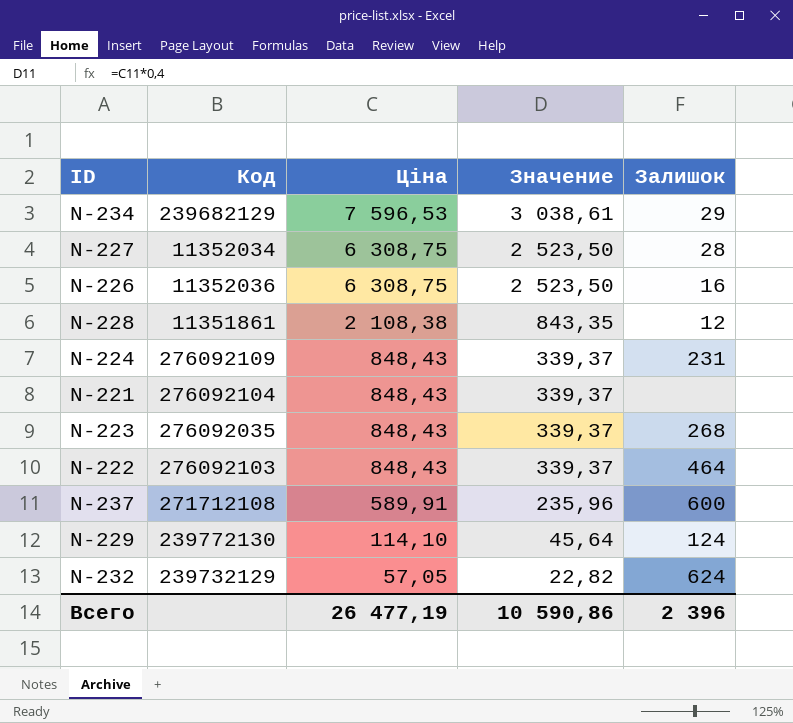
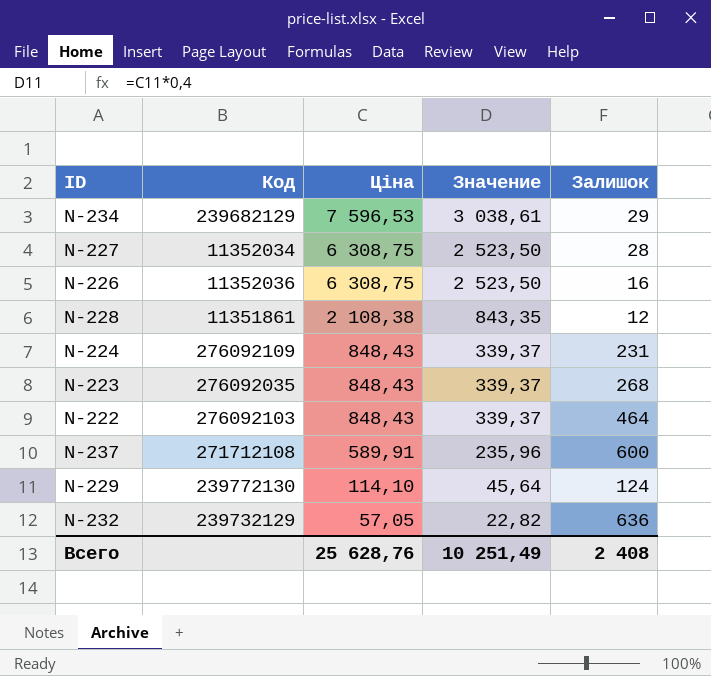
row N-221: 276092104 | 848,43 | 339,37 | none -> none
N-232 | Залишок: 624 -> 636
Всего | Ціна: 26 477,19 -> 25 628,76
Всего | Значение: 10 590,86 -> 10 251,49
Всего | Залишок: 2 396 -> 2 408

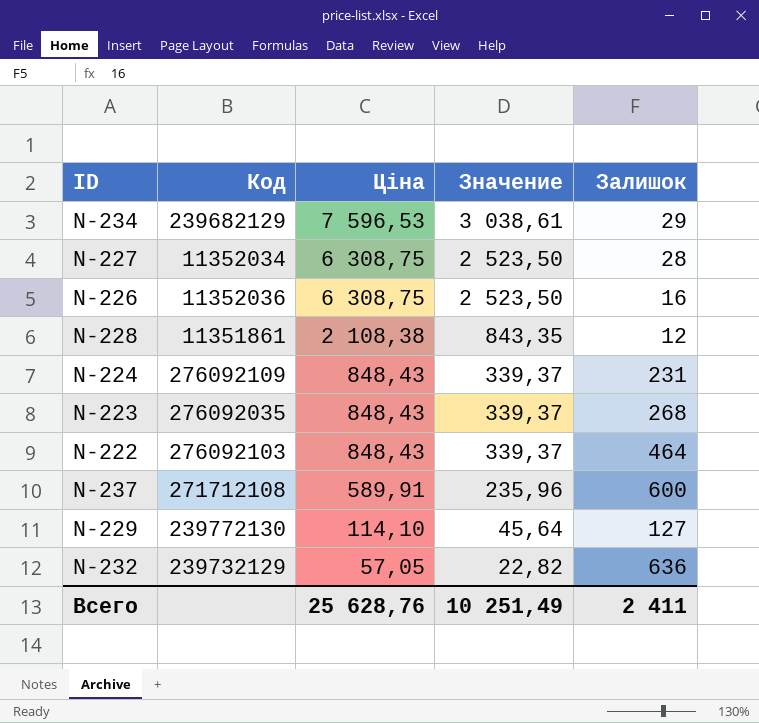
N-229 | Залишок: 124 -> 127
Всего | Залишок: 2 408 -> 2 411

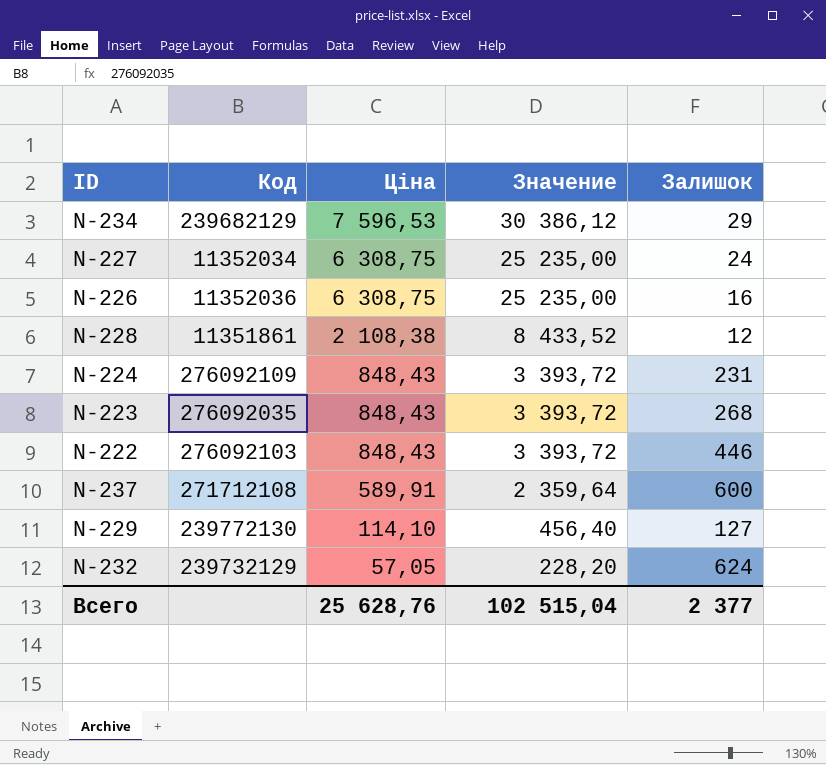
column Значение | formula: [Ціна] * 0,4 -> [Ціна] * 4
N-227 | Залишок: 28 -> 24
N-222 | Залишок: 464 -> 446
N-232 | Залишок: 636 -> 624
Всего | Значение: 10 251,49 -> 102 515,04
Всего | Залишок: 2 411 -> 2 377

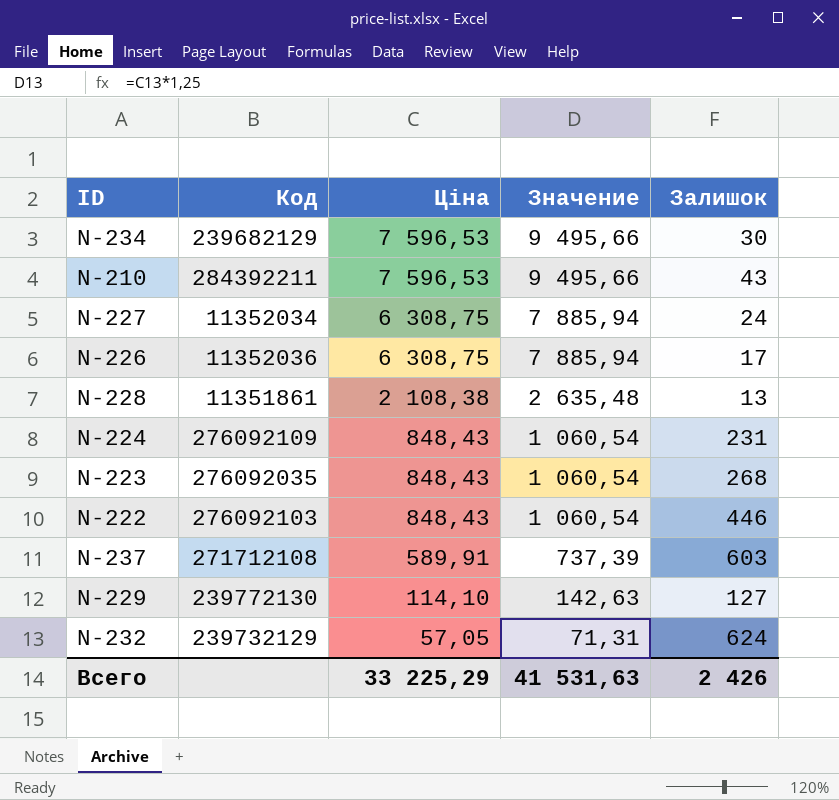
column Значение | formula: [Ціна] * 4 -> [Ціна] * 1,25
N-234 | Залишок: 29 -> 30
row N-210: none -> 284392211 | 7 596,53 | 9 495,66 | 43
N-226 | Залишок: 16 -> 17
N-228 | Залишок: 12 -> 13
N-237 | Залишок: 600 -> 603
Всего | Ціна: 25 628,76 -> 33 225,29
Всего | Значение: 102 515,04 -> 41 531,63
Всего | Залишок: 2 377 -> 2 426

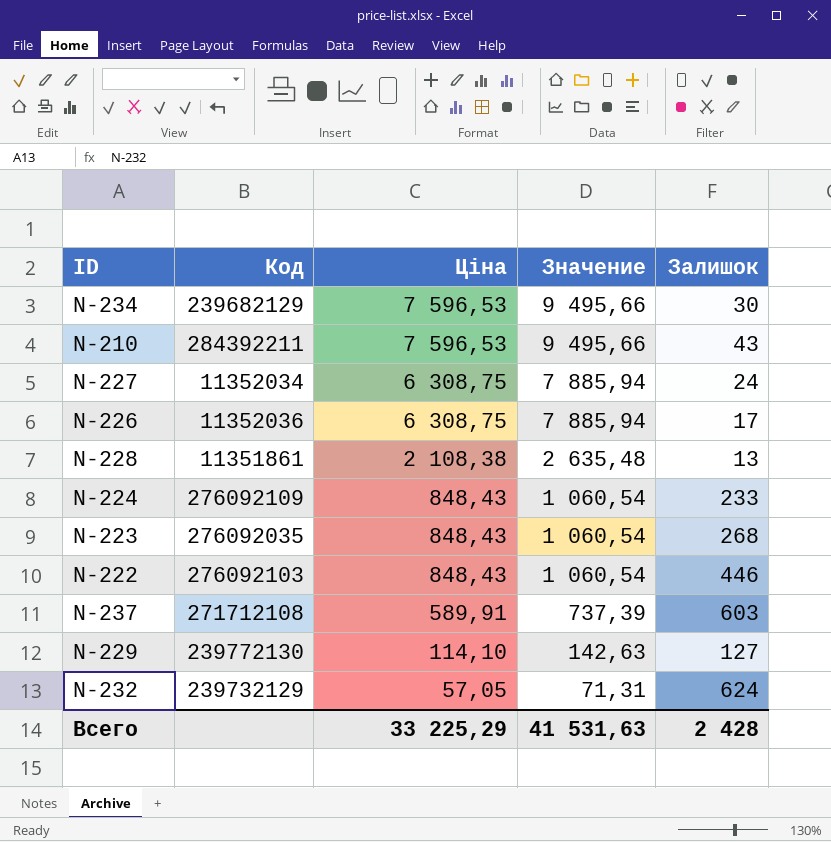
N-224 | Залишок: 231 -> 233
Всего | Залишок: 2 426 -> 2 428

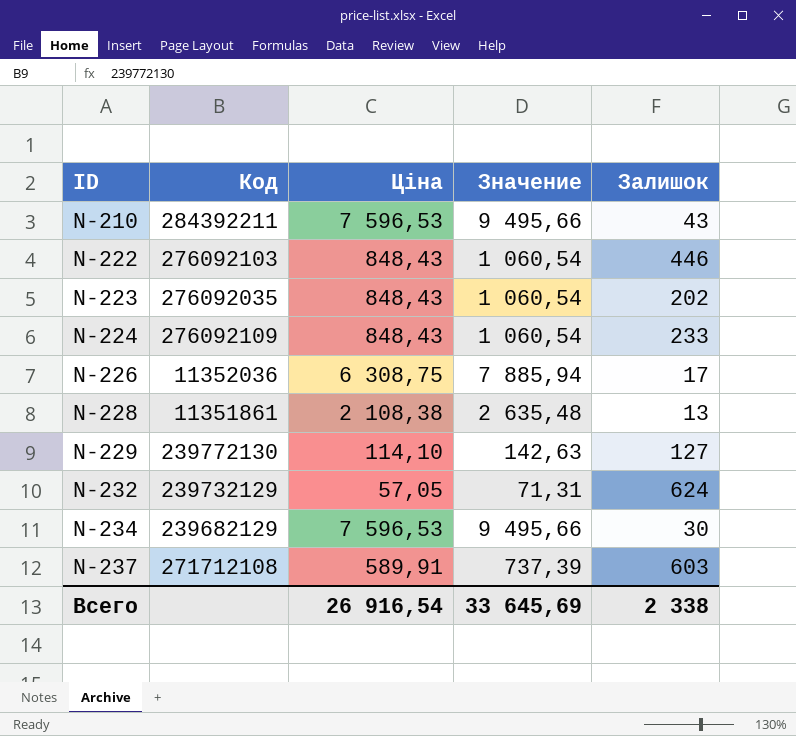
row order: Ціна descending -> ID ascending
row N-227: 11352034 | 6 308,75 | 7 885,94 | 24 -> none
N-223 | Залишок: 268 -> 202
Всего | Ціна: 33 225,29 -> 26 916,54
Всего | Значение: 41 531,63 -> 33 645,69
Всего | Залишок: 2 428 -> 2 338

